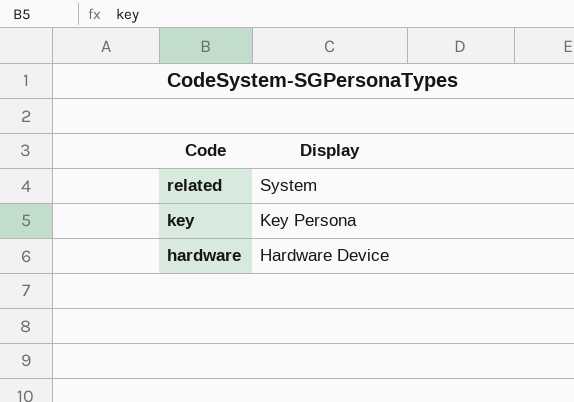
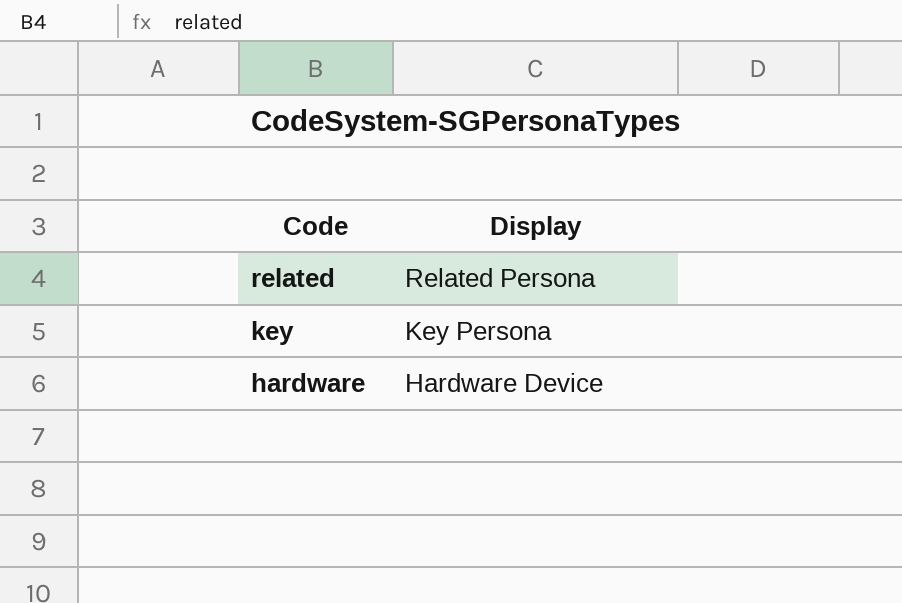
related | Display: System -> Related Persona

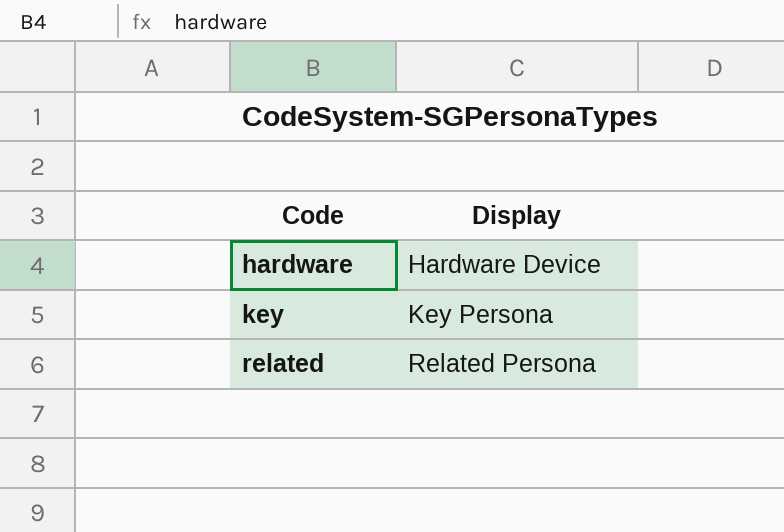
row order: Code descending -> Code ascending

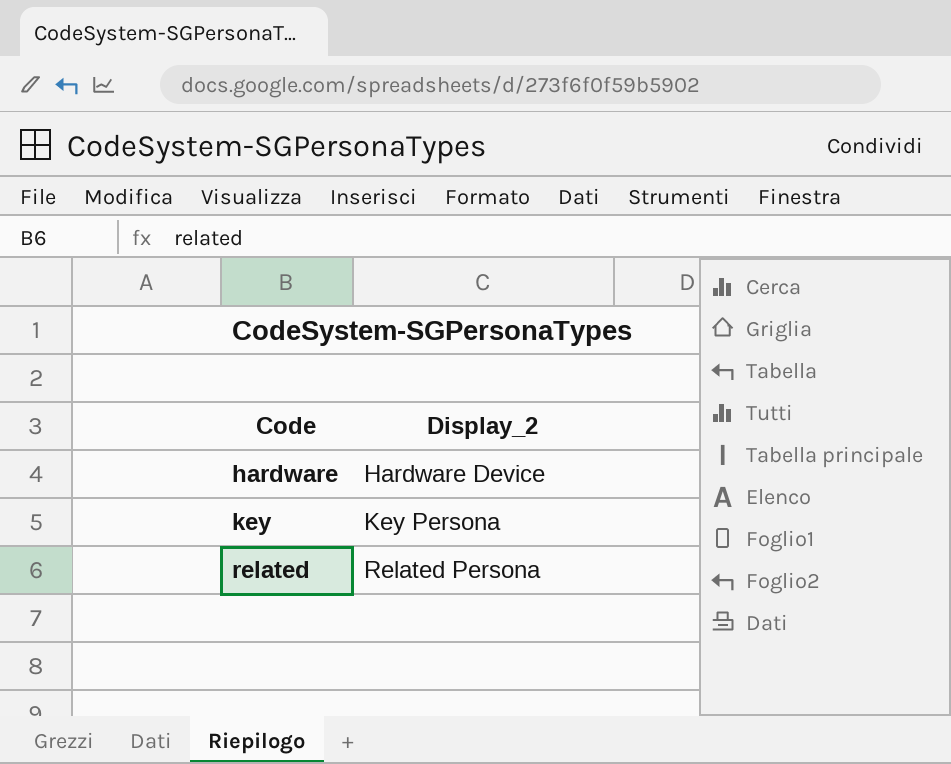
column name: Display -> Display_2

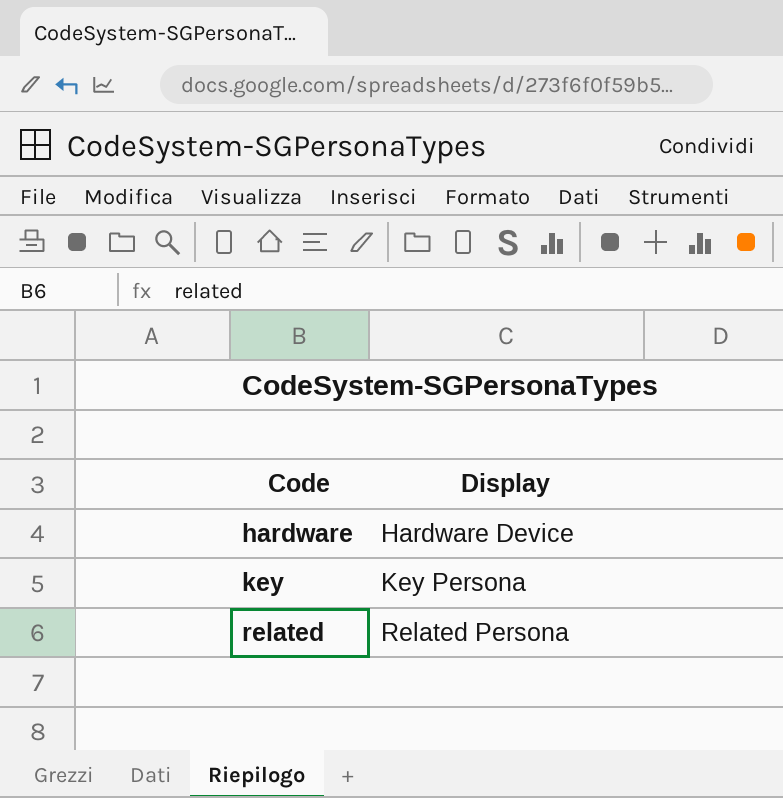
column name: Display_2 -> Display

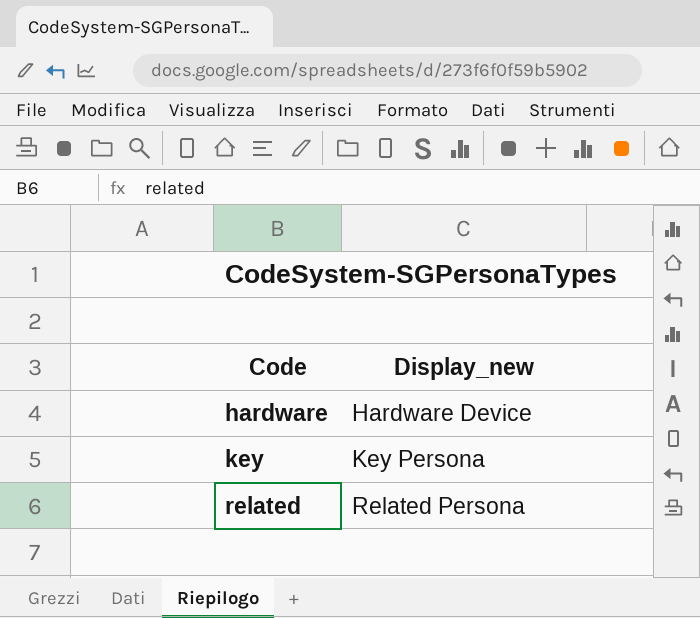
column name: Display -> Display_new

